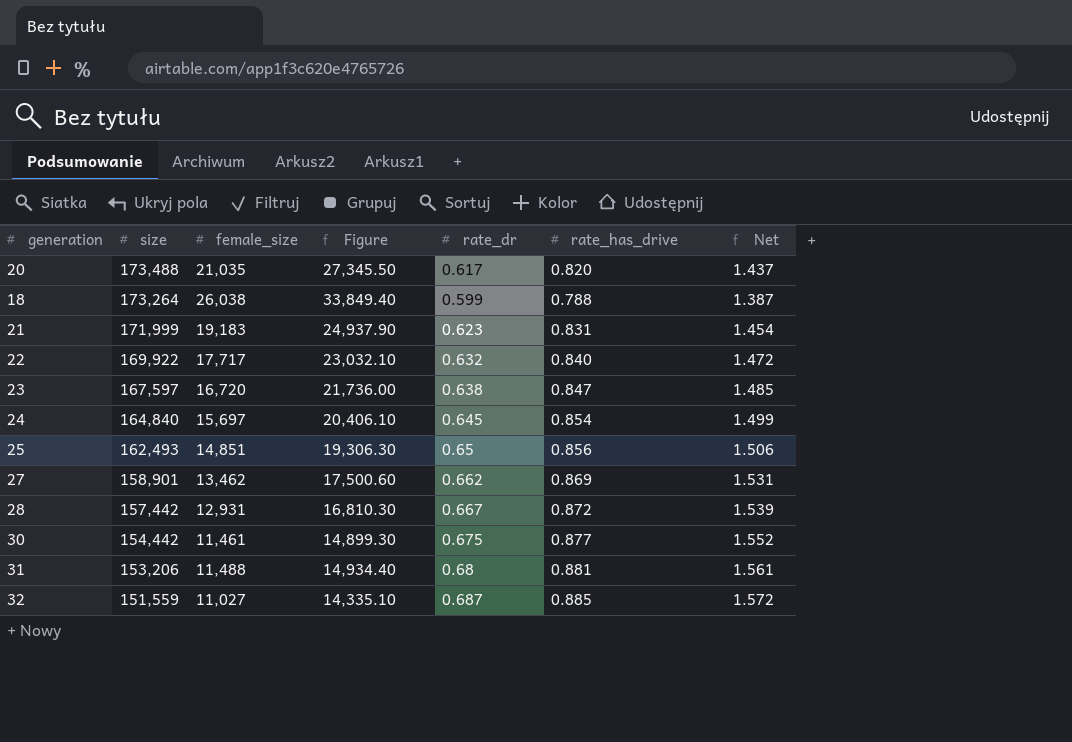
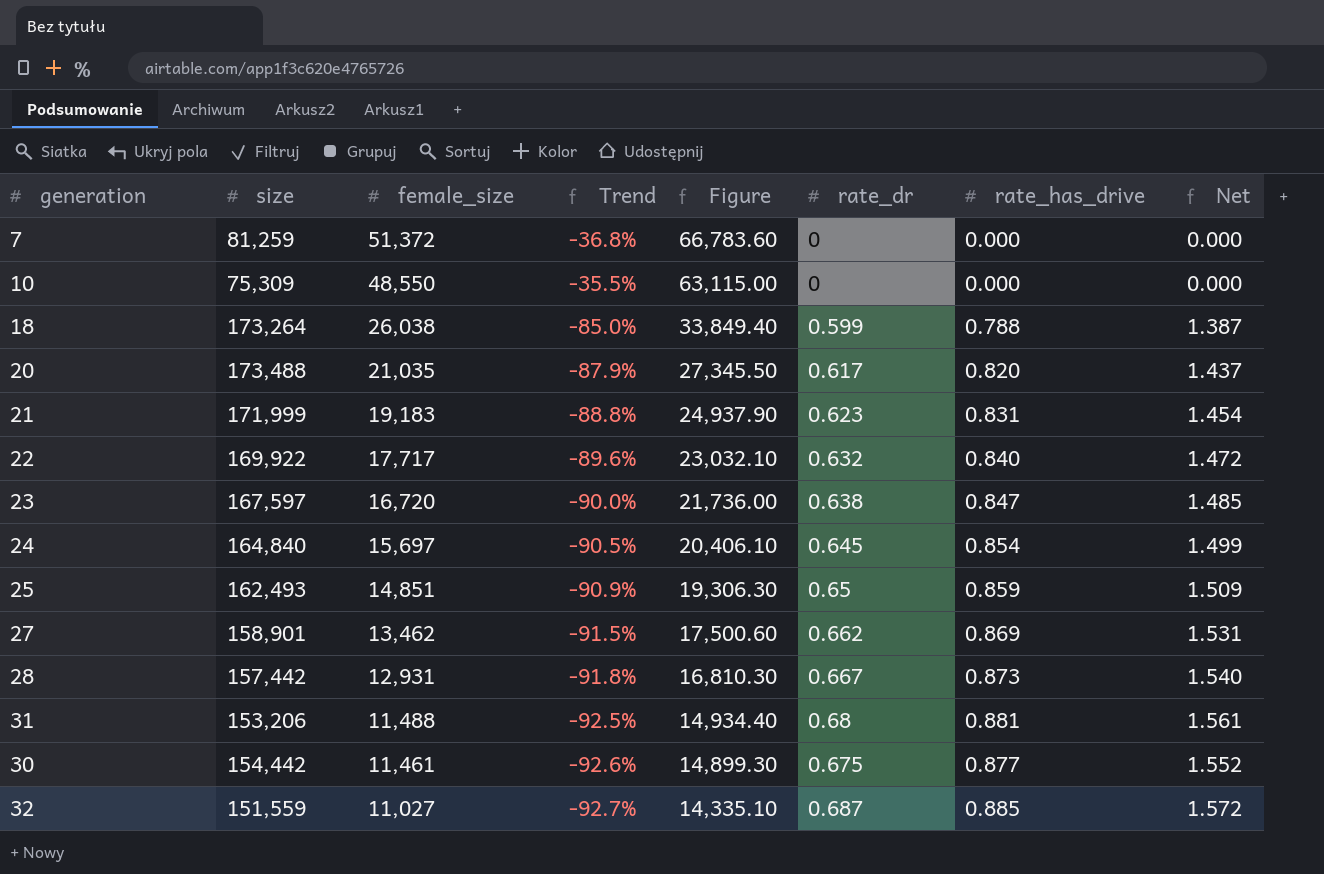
row order: size descending -> female_size descending
column Trend | formula: none -> ([female_size] - [size]) / [size]
row 7: none -> 81,259 | 51,372 | -36.8% | 66,783.60 | 0 | 0.000 | 0.000
row 10: none -> 75,309 | 48,550 | -35.5% | 63,115.00 | 0 | 0.000 | 0.000
25 | rate_has_drive: 0.856 -> 0.859
25 | Net: 1.506 -> 1.509
28 | rate_has_drive: 0.872 -> 0.873
28 | Net: 1.539 -> 1.540

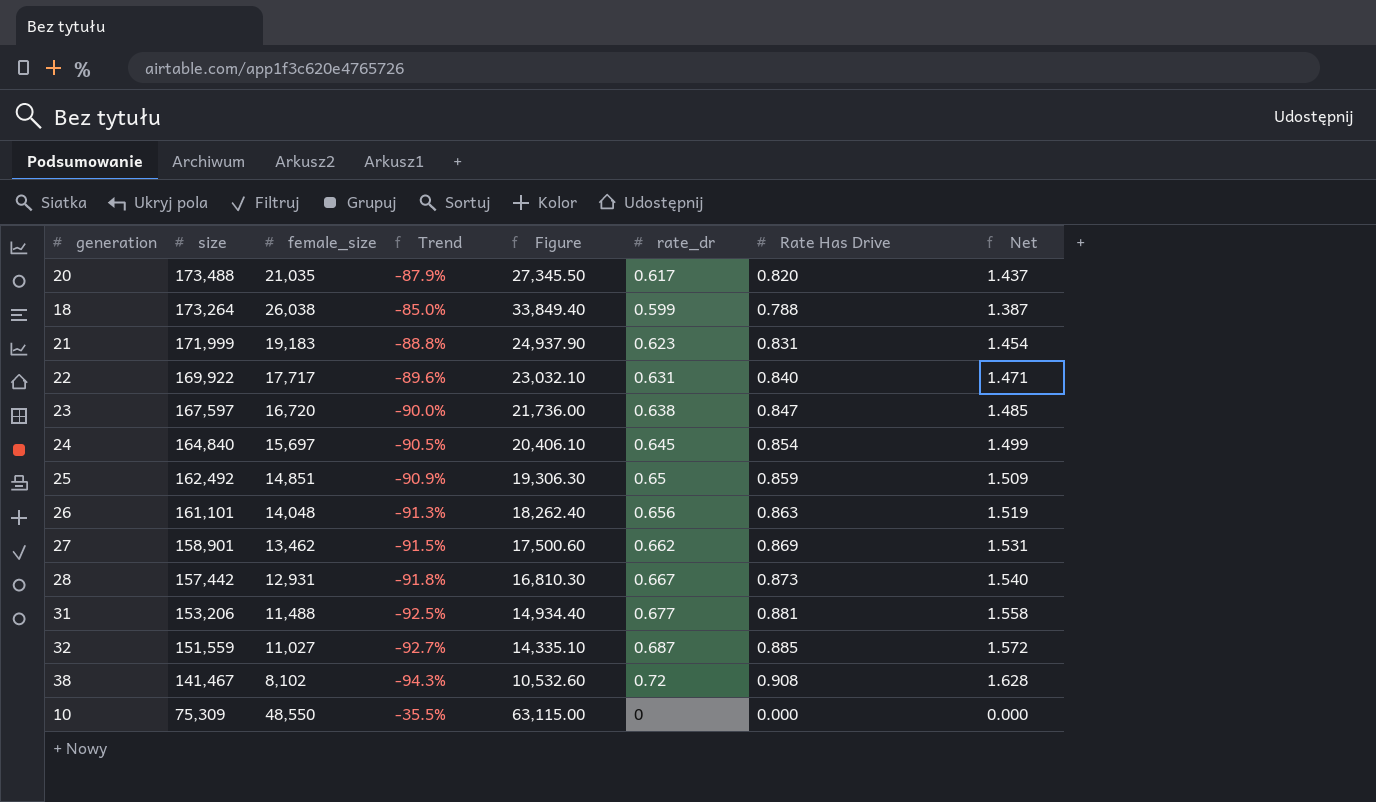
row order: female_size descending -> size descending
column name: rate_has_drive -> Rate Has Drive
row 7: 81,259 | 51,372 | -36.8% | 66,783.60 | 0 | 0.000 | 0.000 -> none
row 30: 154,442 | 11,461 | -92.6% | 14,899.30 | 0.675 | 0.877 | 1.552 -> none
22 | rate_dr: 0.632 -> 0.631
22 | Net: 1.472 -> 1.471
25 | size: 162,493 -> 162,492
row 26: none -> 161,101 | 14,048 | -91.3% | 18,262.40 | 0.656 | 0.863 | 1.519
31 | rate_dr: 0.68 -> 0.677
31 | Net: 1.561 -> 1.558
row 38: none -> 141,467 | 8,102 | -94.3% | 10,532.60 | 0.72 | 0.908 | 1.628

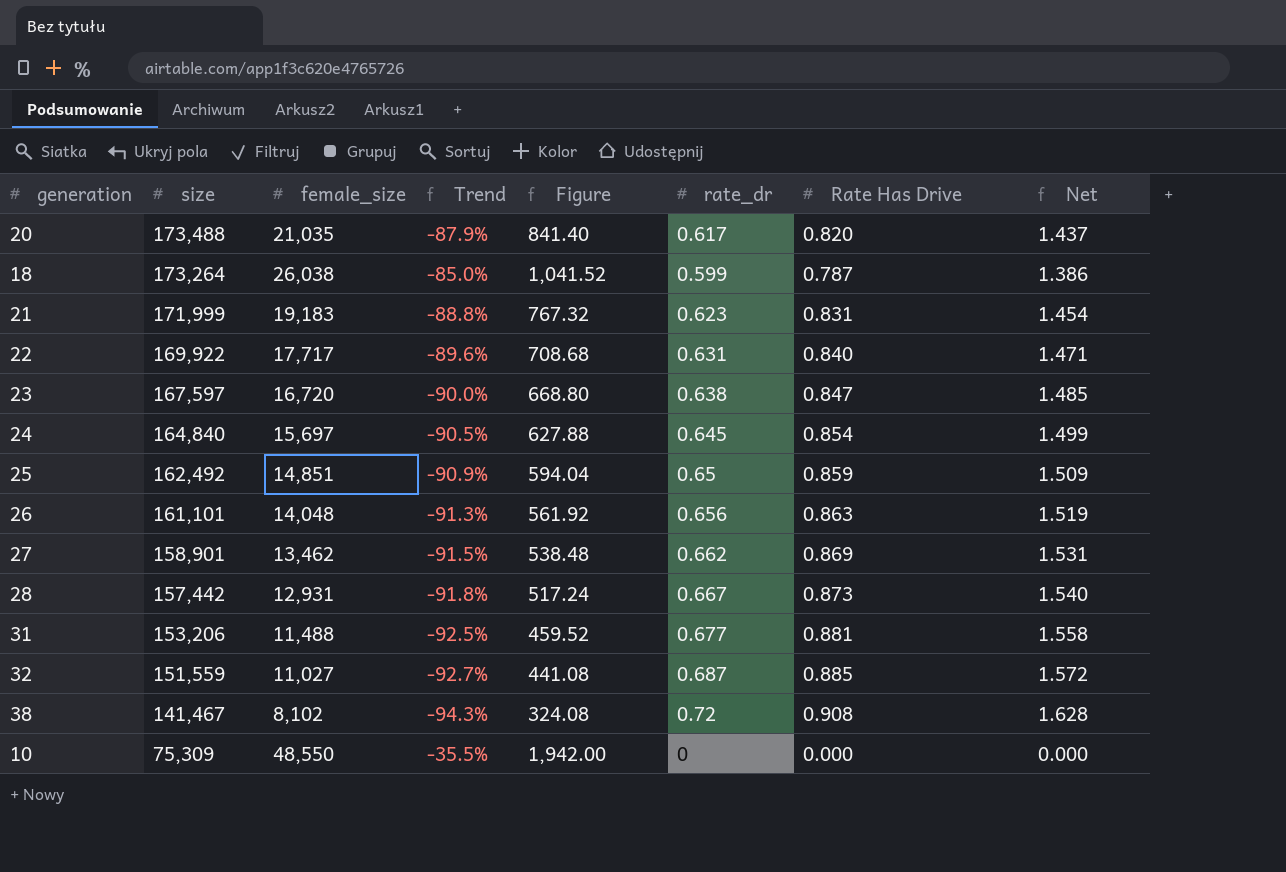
column Figure | formula: [female_size] * 1.3 -> [female_size] * 0.04
18 | Rate Has Drive: 0.788 -> 0.787
18 | Net: 1.387 -> 1.386

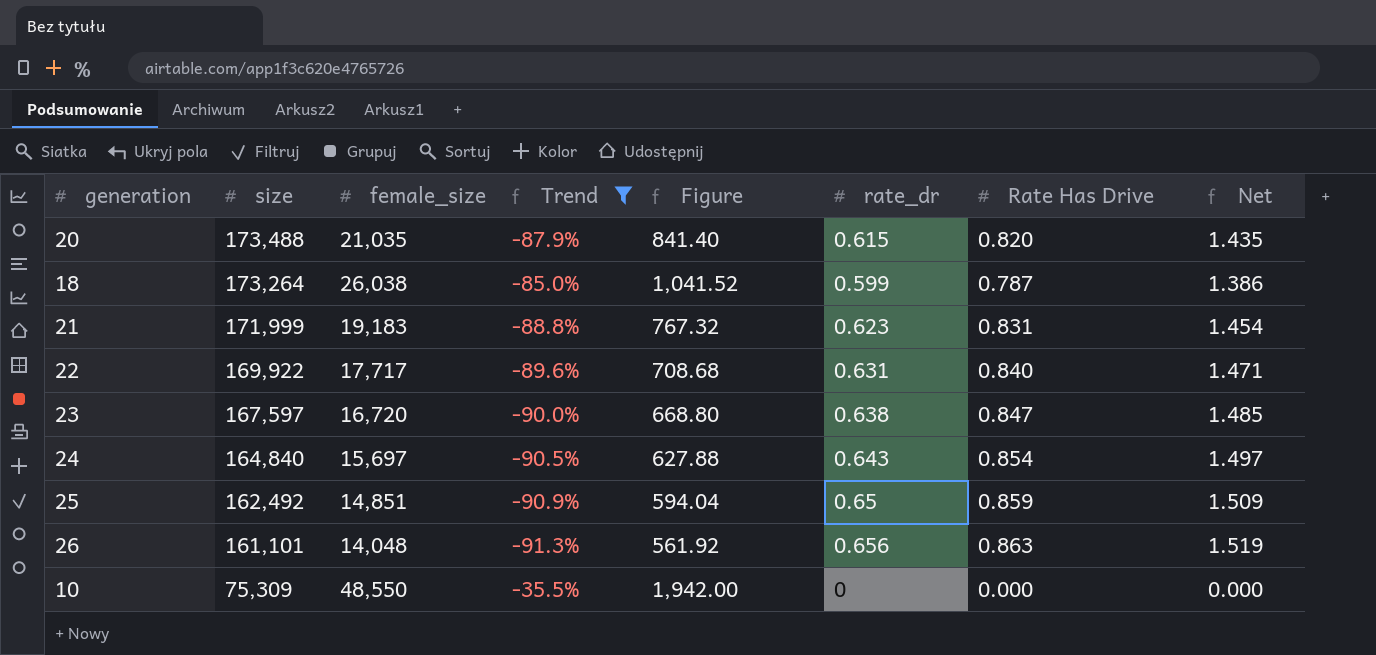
filter: none -> Trend >= -91.3%
20 | rate_dr: 0.617 -> 0.615
20 | Net: 1.437 -> 1.435
24 | rate_dr: 0.645 -> 0.643
24 | Net: 1.499 -> 1.497

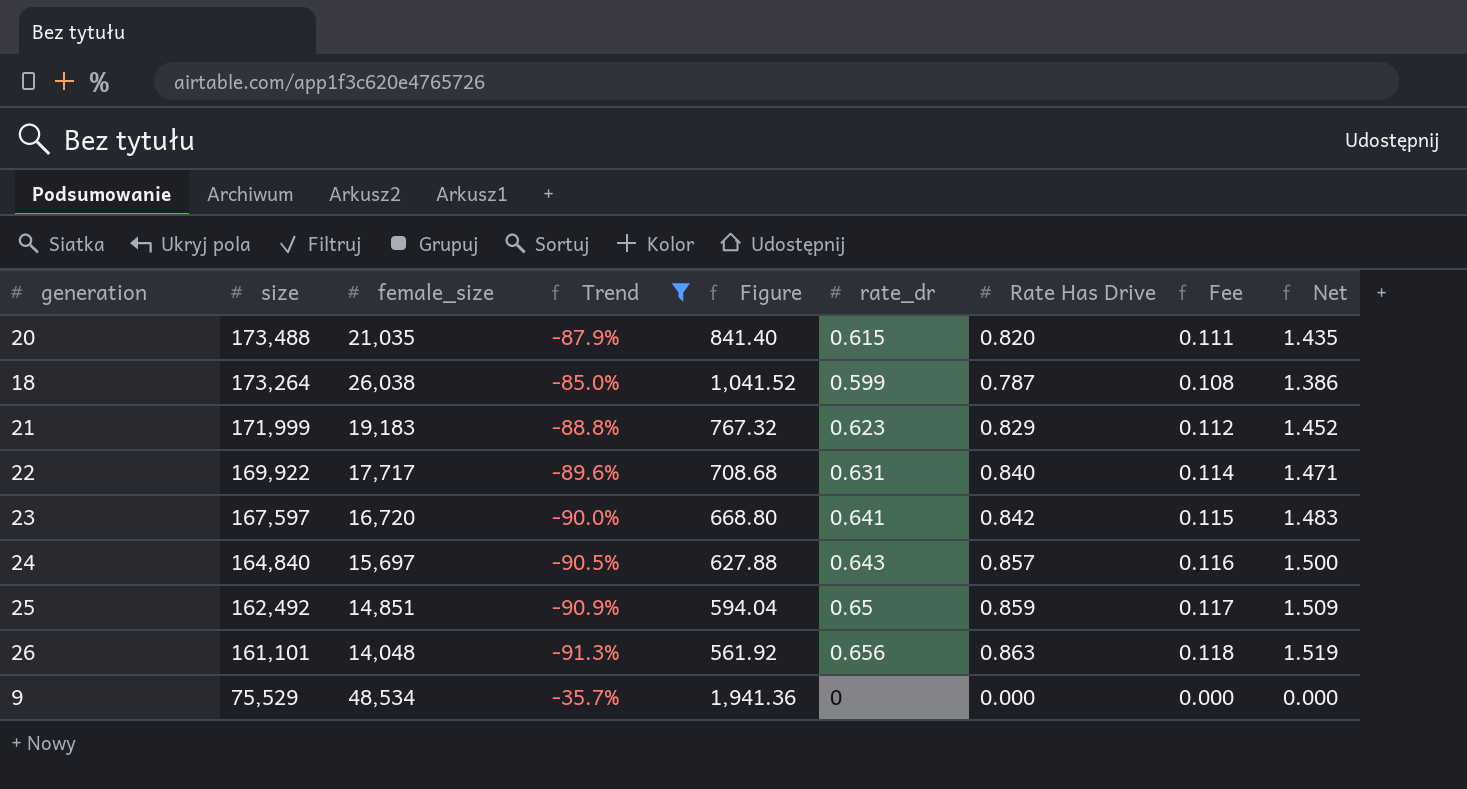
column Fee | formula: none -> [rate_dr] * 0.18
row 10: 75,309 | 48,550 | -35.5% | 1,942.00 | 0 | 0.000 | 0.000 -> none
21 | Rate Has Drive: 0.831 -> 0.829
21 | Net: 1.454 -> 1.452
23 | rate_dr: 0.638 -> 0.641
23 | Rate Has Drive: 0.847 -> 0.842
23 | Net: 1.485 -> 1.483
24 | Rate Has Drive: 0.854 -> 0.857
24 | Net: 1.497 -> 1.500
row 9: none -> 75,529 | 48,534 | -35.7% | 1,941.36 | 0 | 0.000 | 0.000 | 0.000

